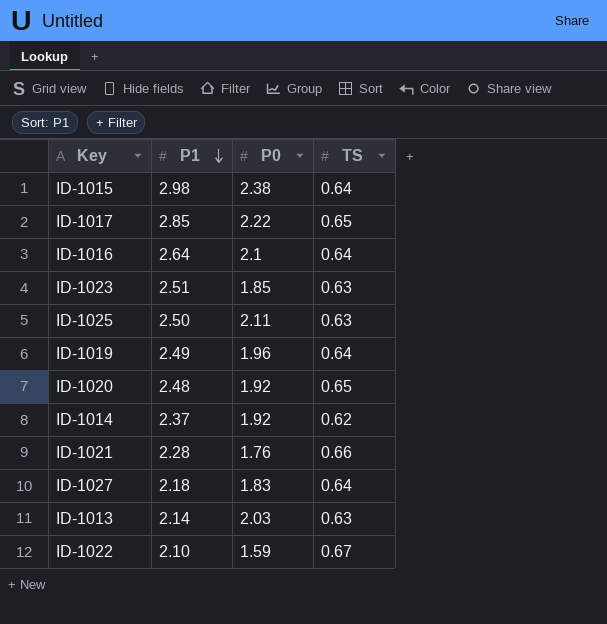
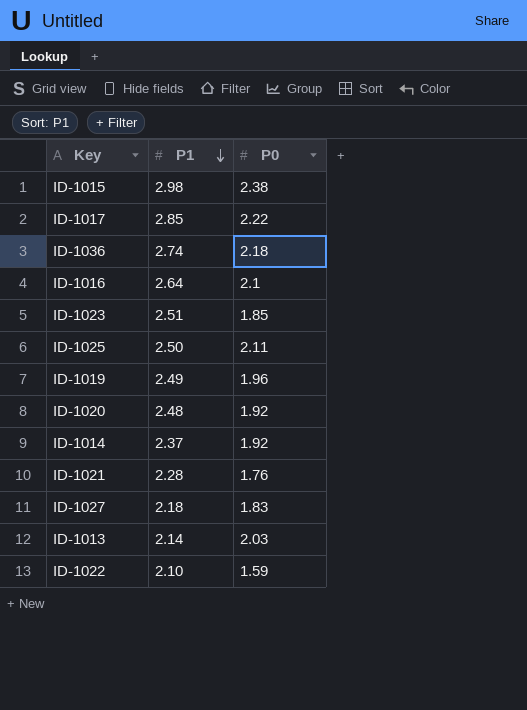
column TS | position: 4 -> none
row ID-1036: none -> 2.74 | 2.18

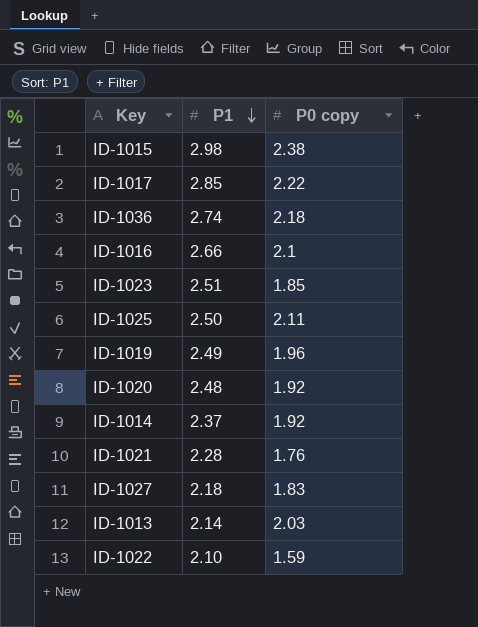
column name: P0 -> P0 copy
ID-1016 | P1: 2.64 -> 2.66

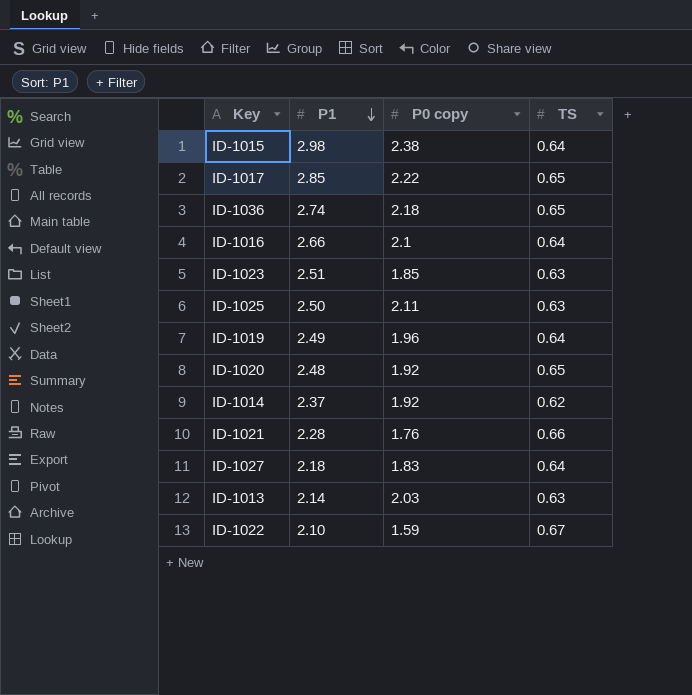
column TS | position: none -> 4

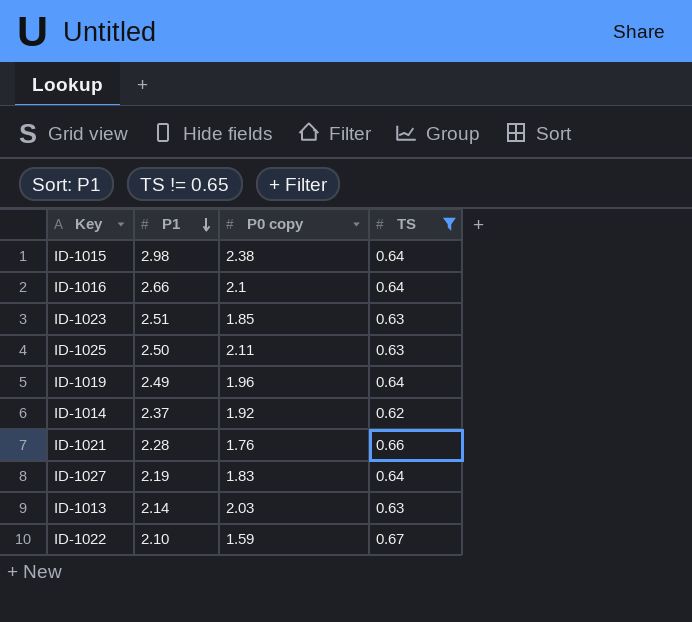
filter: none -> TS != 0.65
ID-1027 | P1: 2.18 -> 2.19

